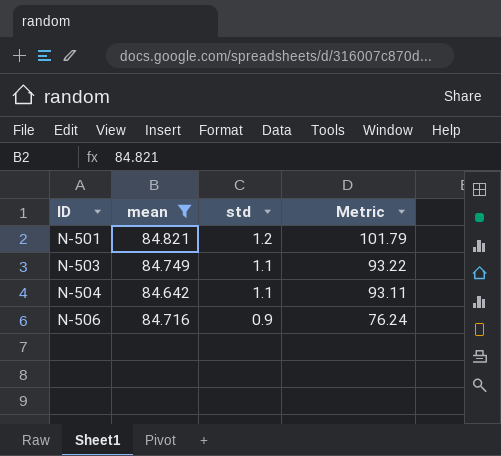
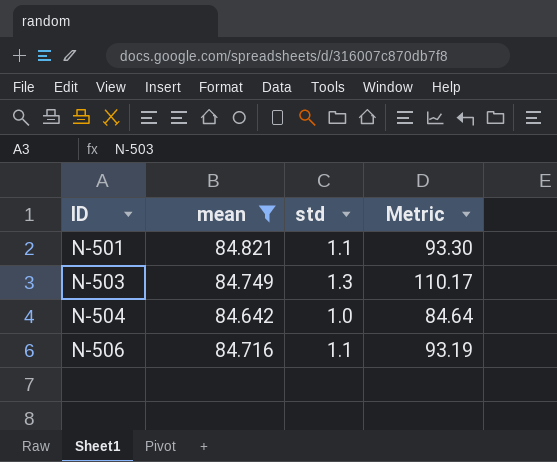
N-501 | std: 1.2 -> 1.1
N-501 | Metric: 101.79 -> 93.30
N-503 | std: 1.1 -> 1.3
N-503 | Metric: 93.22 -> 110.17
N-504 | std: 1.1 -> 1.0
N-504 | Metric: 93.11 -> 84.64
N-506 | std: 0.9 -> 1.1
N-506 | Metric: 76.24 -> 93.19

